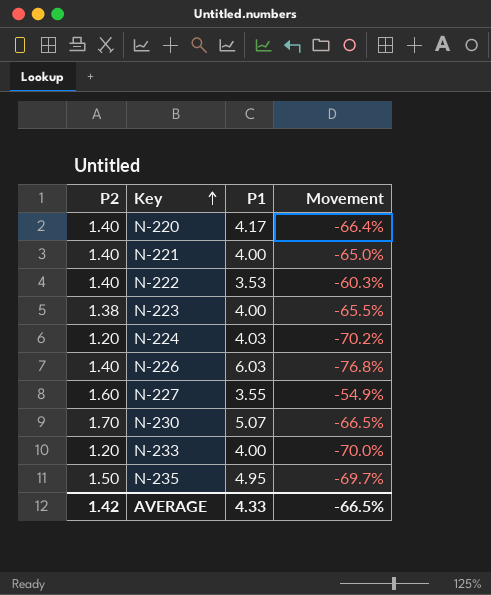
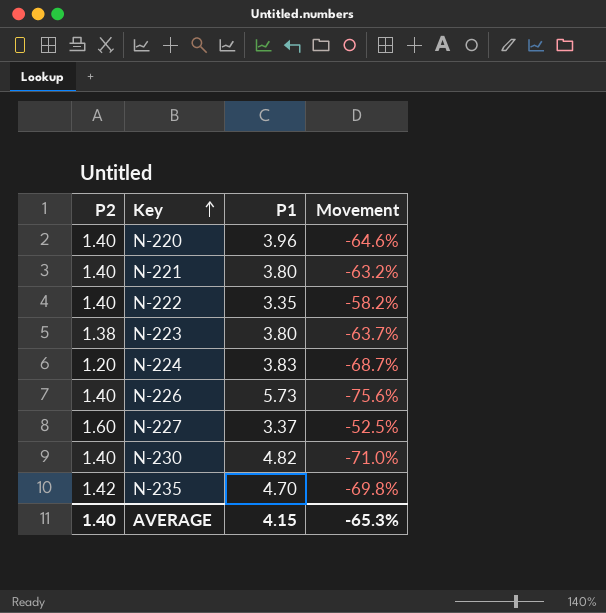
row N-233: 1.20 | 4.00 | -70.0% -> none
N-220 | P1: 4.17 -> 3.96
N-220 | Movement: -66.4% -> -64.6%
N-221 | P1: 4.00 -> 3.80
N-221 | Movement: -65.0% -> -63.2%
N-222 | P1: 3.53 -> 3.35
N-222 | Movement: -60.3% -> -58.2%
N-223 | P1: 4.00 -> 3.80
N-223 | Movement: -65.5% -> -63.7%
N-224 | P1: 4.03 -> 3.83
N-224 | Movement: -70.2% -> -68.7%
N-226 | P1: 6.03 -> 5.73
N-226 | Movement: -76.8% -> -75.6%
N-227 | P1: 3.55 -> 3.37
N-227 | Movement: -54.9% -> -52.5%
N-230 | P2: 1.70 -> 1.40
N-230 | P1: 5.07 -> 4.82
N-230 | Movement: -66.5% -> -71.0%
N-235 | P2: 1.50 -> 1.42
N-235 | P1: 4.95 -> 4.70
N-235 | Movement: -69.7% -> -69.8%
AVERAGE | P2: 1.42 -> 1.40
AVERAGE | P1: 4.33 -> 4.15
AVERAGE | Movement: -66.5% -> -65.3%

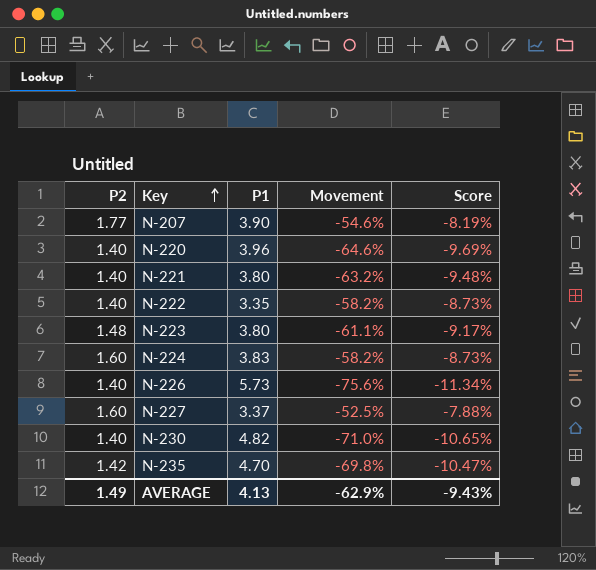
column Score | formula: none -> [Movement] * 0.15
row N-207: none -> 1.77 | 3.90 | -54.6% | -8.19%
N-223 | P2: 1.38 -> 1.48
N-223 | Movement: -63.7% -> -61.1%
N-224 | P2: 1.20 -> 1.60
N-224 | Movement: -68.7% -> -58.2%
AVERAGE | P2: 1.40 -> 1.49
AVERAGE | P1: 4.15 -> 4.13
AVERAGE | Movement: -65.3% -> -62.9%

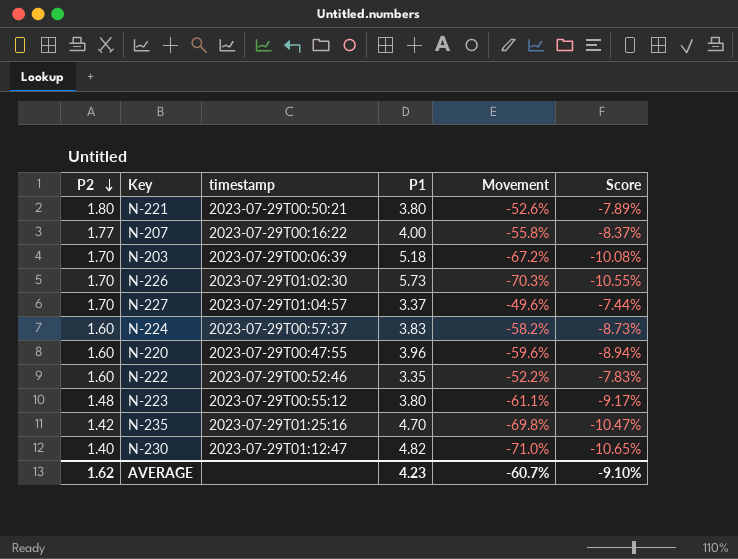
row order: Key ascending -> P2 descending
column timestamp | position: none -> 3
N-221 | P2: 1.40 -> 1.80
N-221 | Movement: -63.2% -> -52.6%
N-221 | Score: -9.48% -> -7.89%
N-207 | P1: 3.90 -> 4.00
N-207 | Movement: -54.6% -> -55.8%
N-207 | Score: -8.19% -> -8.37%
row N-203: none -> 1.70 | 2023-07-29T00:06:39 | 5.18 | -67.2% | -10.08%
N-226 | P2: 1.40 -> 1.70
N-226 | Movement: -75.6% -> -70.3%
N-226 | Score: -11.34% -> -10.55%
N-227 | P2: 1.60 -> 1.70
N-227 | Movement: -52.5% -> -49.6%
N-227 | Score: -7.88% -> -7.44%
N-220 | P2: 1.40 -> 1.60
N-220 | Movement: -64.6% -> -59.6%
N-220 | Score: -9.69% -> -8.94%
N-222 | P2: 1.40 -> 1.60
N-222 | Movement: -58.2% -> -52.2%
N-222 | Score: -8.73% -> -7.83%
AVERAGE | P2: 1.49 -> 1.62
AVERAGE | P1: 4.13 -> 4.23
AVERAGE | Movement: -62.9% -> -60.7%
AVERAGE | Score: -9.43% -> -9.10%

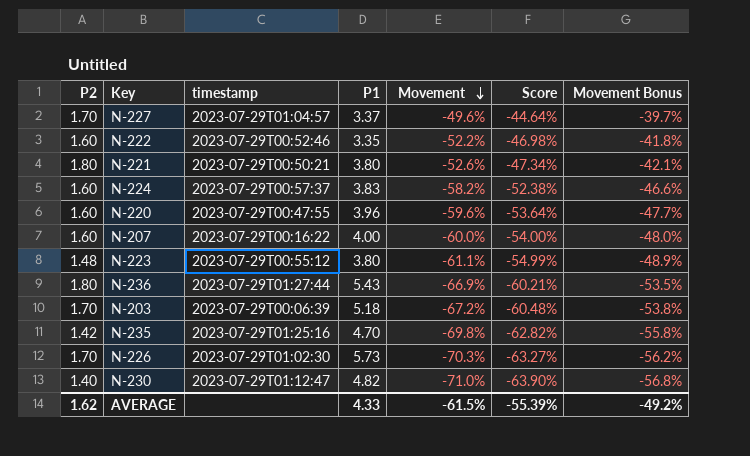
row order: P2 descending -> Movement descending
column Score | formula: [Movement] * 0.15 -> [Movement] * 0.9
column Movement Bonus | formula: none -> [Movement] * 0.8
N-207 | P2: 1.77 -> 1.60
N-207 | Movement: -55.8% -> -60.0%
row N-236: none -> 1.80 | 2023-07-29T01:27:44 | 5.43 | -66.9% | -60.21% | -53.5%
AVERAGE | P1: 4.23 -> 4.33
AVERAGE | Movement: -60.7% -> -61.5%
AVERAGE | Score: -9.10% -> -55.39%

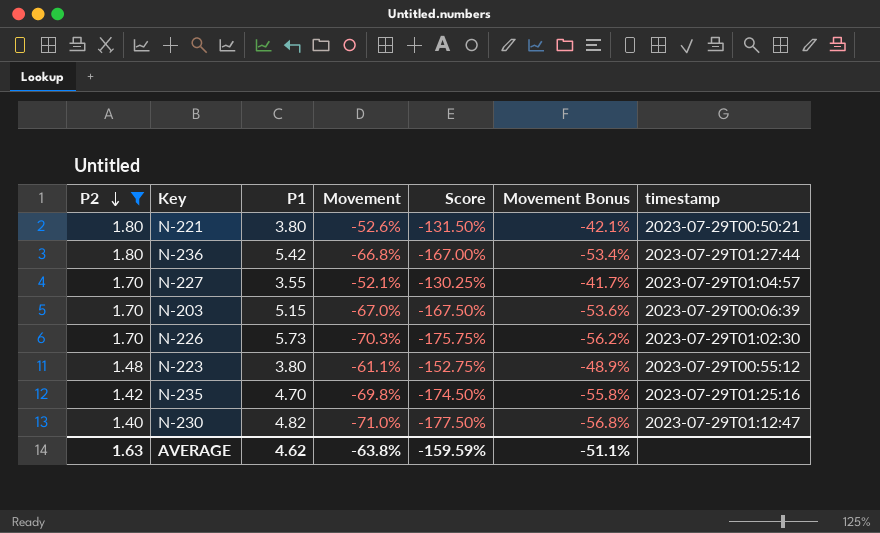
filter: none -> P2 != 1.60
row order: Movement descending -> P2 descending
column Score | formula: [Movement] * 0.9 -> [Movement] * 2.5
column timestamp | position: 3 -> 7
N-236 | P1: 5.43 -> 5.42
N-236 | Movement: -66.9% -> -66.8%
N-236 | Movement Bonus: -53.5% -> -53.4%
N-227 | P1: 3.37 -> 3.55
N-227 | Movement: -49.6% -> -52.1%
N-227 | Movement Bonus: -39.7% -> -41.7%
N-203 | P1: 5.18 -> 5.15
N-203 | Movement: -67.2% -> -67.0%
N-203 | Movement Bonus: -53.8% -> -53.6%
AVERAGE | P2: 1.62 -> 1.63
AVERAGE | P1: 4.33 -> 4.62
AVERAGE | Movement: -61.5% -> -63.8%
AVERAGE | Score: -55.39% -> -159.59%
AVERAGE | Movement Bonus: -49.2% -> -51.1%

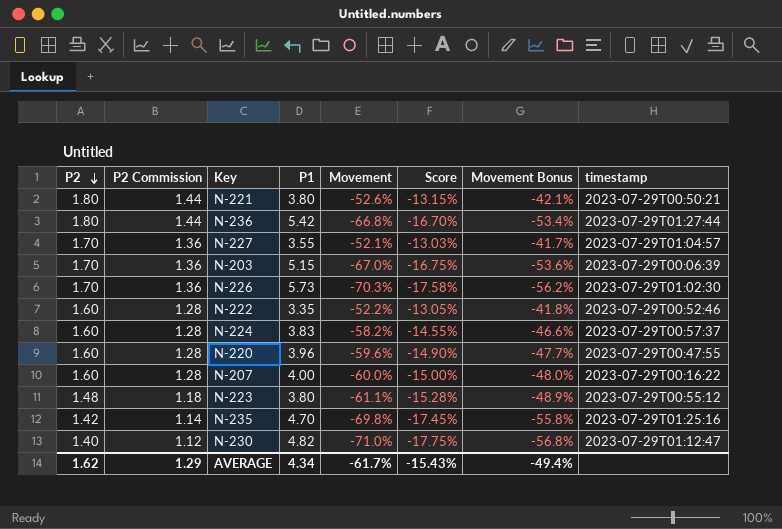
filter: P2 != 1.60 -> none
column P2 Commission | formula: none -> [P2] * 0.8
column Score | formula: [Movement] * 2.5 -> [Movement] * 0.25
AVERAGE | P2: 1.63 -> 1.62
AVERAGE | P1: 4.62 -> 4.34
AVERAGE | Movement: -63.8% -> -61.7%
AVERAGE | Score: -159.59% -> -15.43%
AVERAGE | Movement Bonus: -51.1% -> -49.4%

